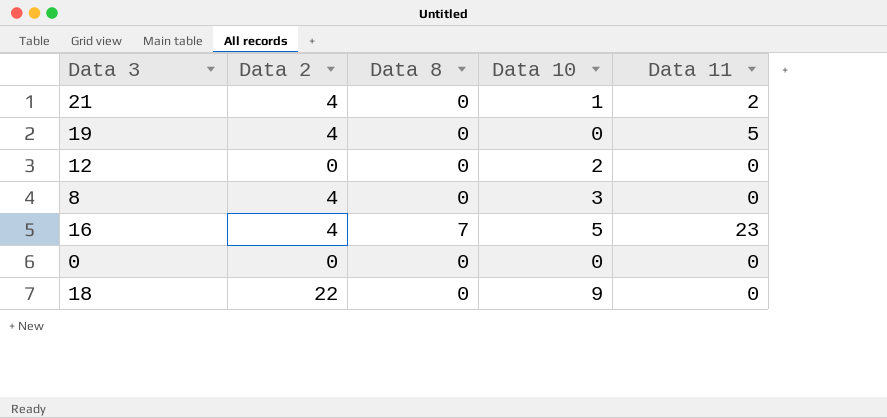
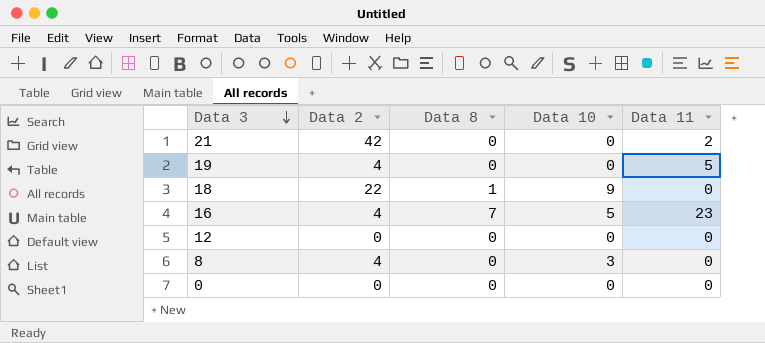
row order: none -> Data 3 descending
21 | Data 2: 4 -> 42
21 | Data 10: 1 -> 0
18 | Data 8: 0 -> 1
12 | Data 10: 2 -> 0

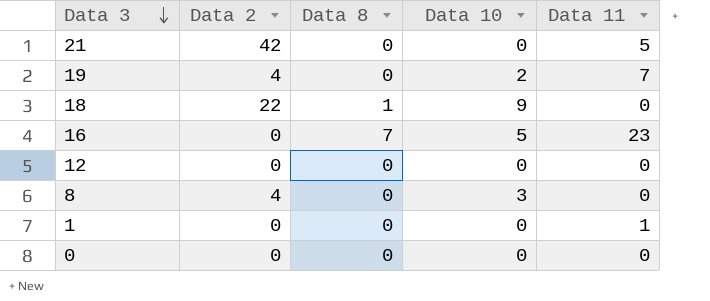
21 | Data 11: 2 -> 5
19 | Data 10: 0 -> 2
19 | Data 11: 5 -> 7
16 | Data 2: 4 -> 0
row 1: none -> 0 | 0 | 0 | 1

